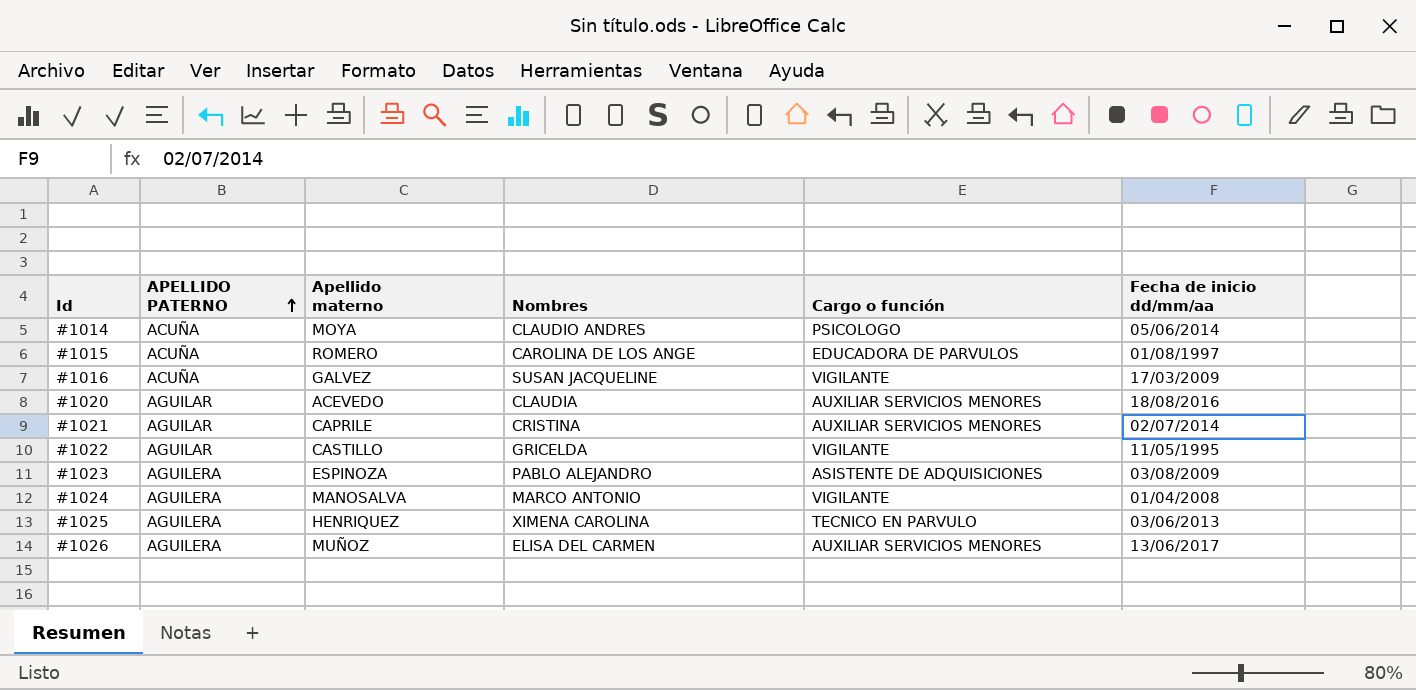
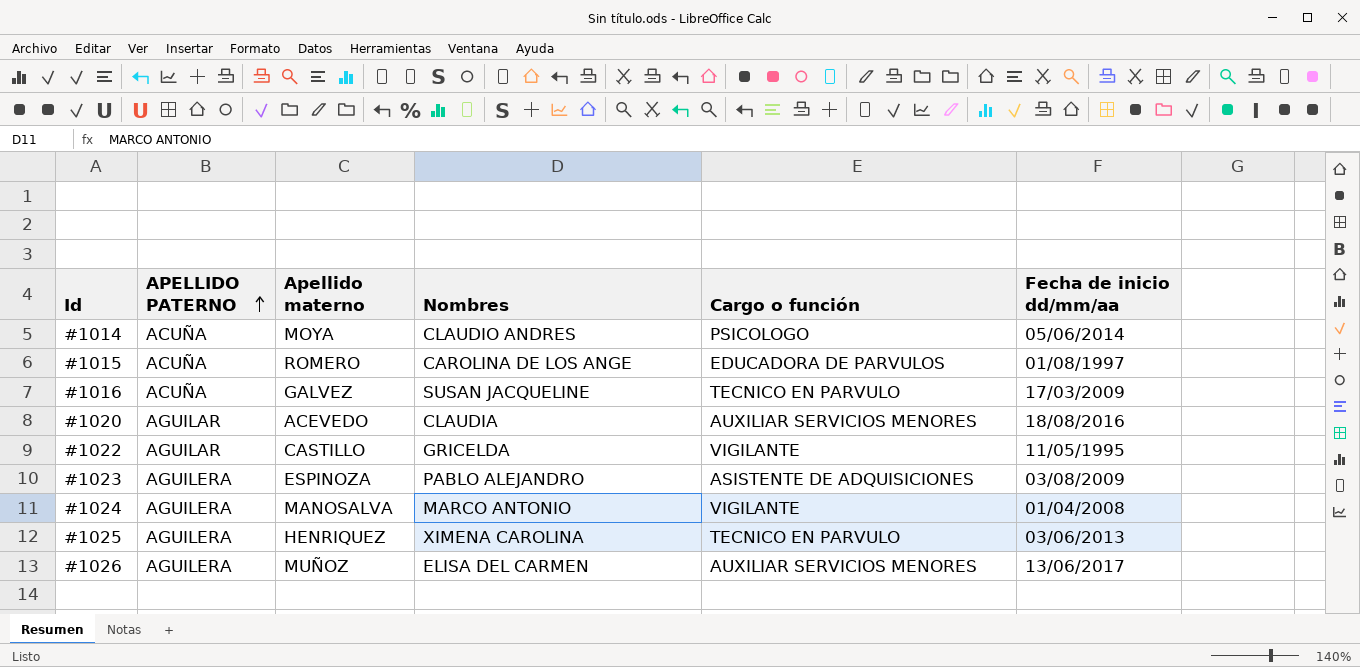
row #1021: AGUILAR | CAPRILE | CRISTINA | AUXILIAR SERVICIOS MENORES | 02/07/2014 -> none
#1016 | Cargo o función: VIGILANTE -> TECNICO EN PARVULO

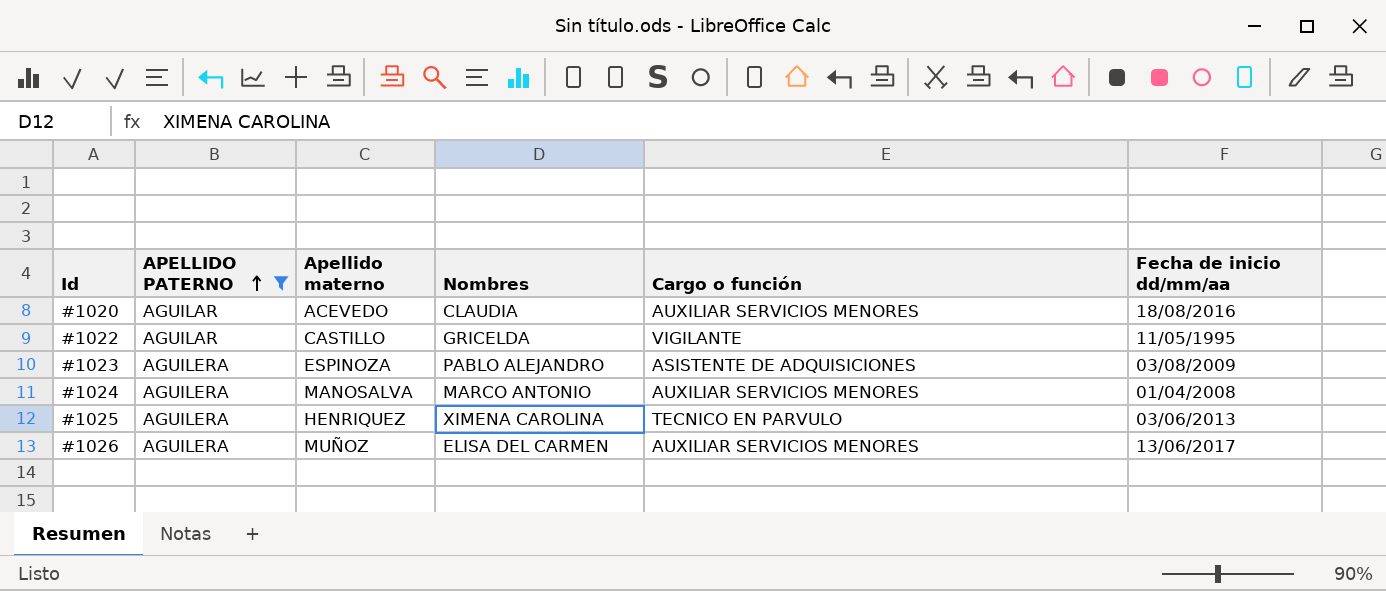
filter: none -> APELLIDO PATERNO != ACUÑA
#1024 | Cargo o función: VIGILANTE -> AUXILIAR SERVICIOS MENORES

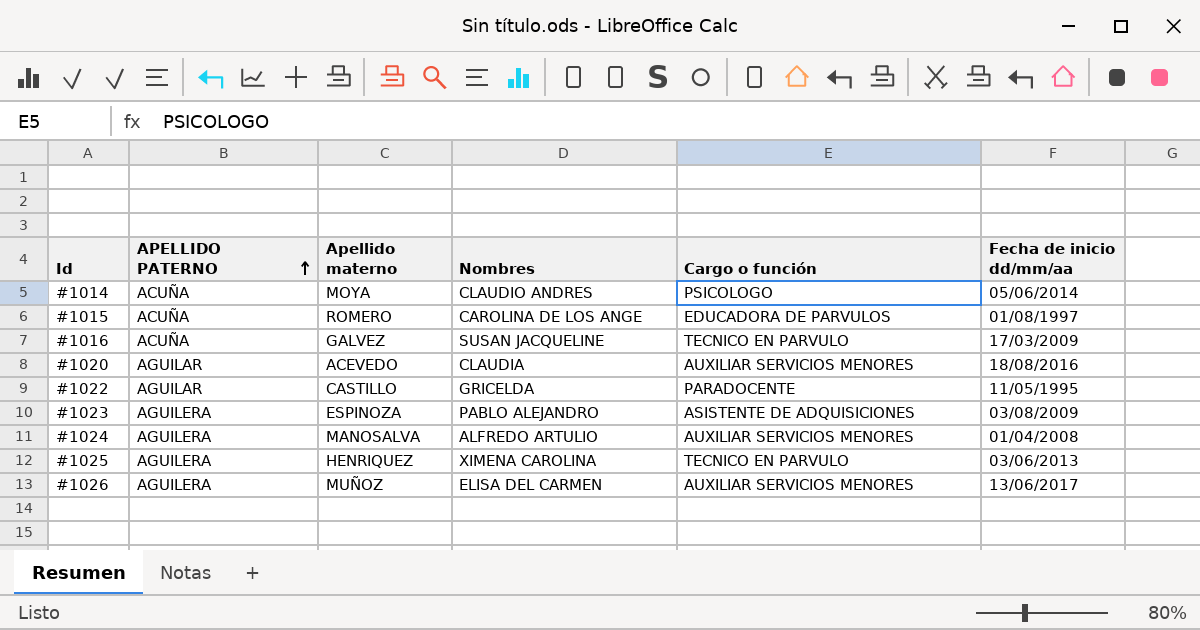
filter: APELLIDO PATERNO != ACUÑA -> none
#1022 | Cargo o función: VIGILANTE -> PARADOCENTE
#1024 | Nombres: MARCO ANTONIO -> ALFREDO ARTULIO

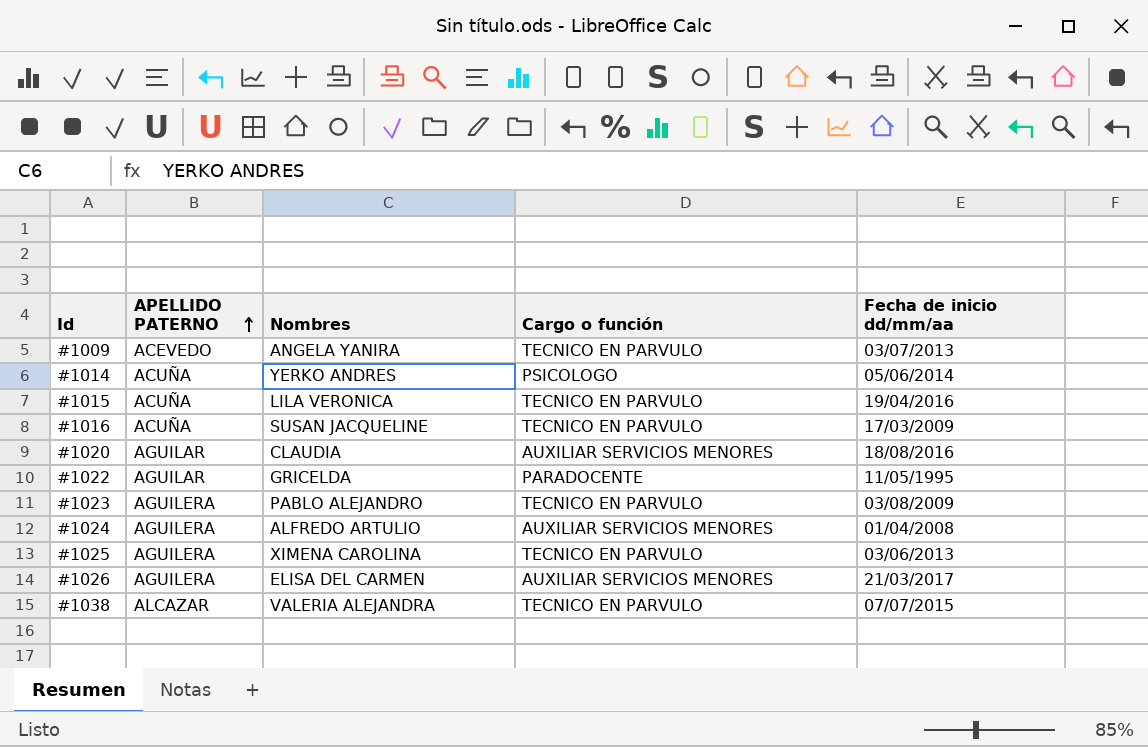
column Apellido materno | position: 3 -> none
row #1009: none -> ACEVEDO | ANGELA YANIRA | TECNICO EN PARVULO | 03/07/2013
#1014 | Nombres: CLAUDIO ANDRES -> YERKO ANDRES
#1015 | Nombres: CAROLINA DE LOS ANGE -> LILA VERONICA
#1015 | Cargo o función: EDUCADORA DE PARVULOS -> TECNICO EN PARVULO
#1015 | Fecha de inicio dd/mm/aa: 01/08/1997 -> 19/04/2016
#1023 | Cargo o función: ASISTENTE DE ADQUISICIONES -> TECNICO EN PARVULO
#1026 | Fecha de inicio dd/mm/aa: 13/06/2017 -> 21/03/2017
row #1038: none -> ALCAZAR | VALERIA ALEJANDRA | TECNICO EN PARVULO | 07/07/2015

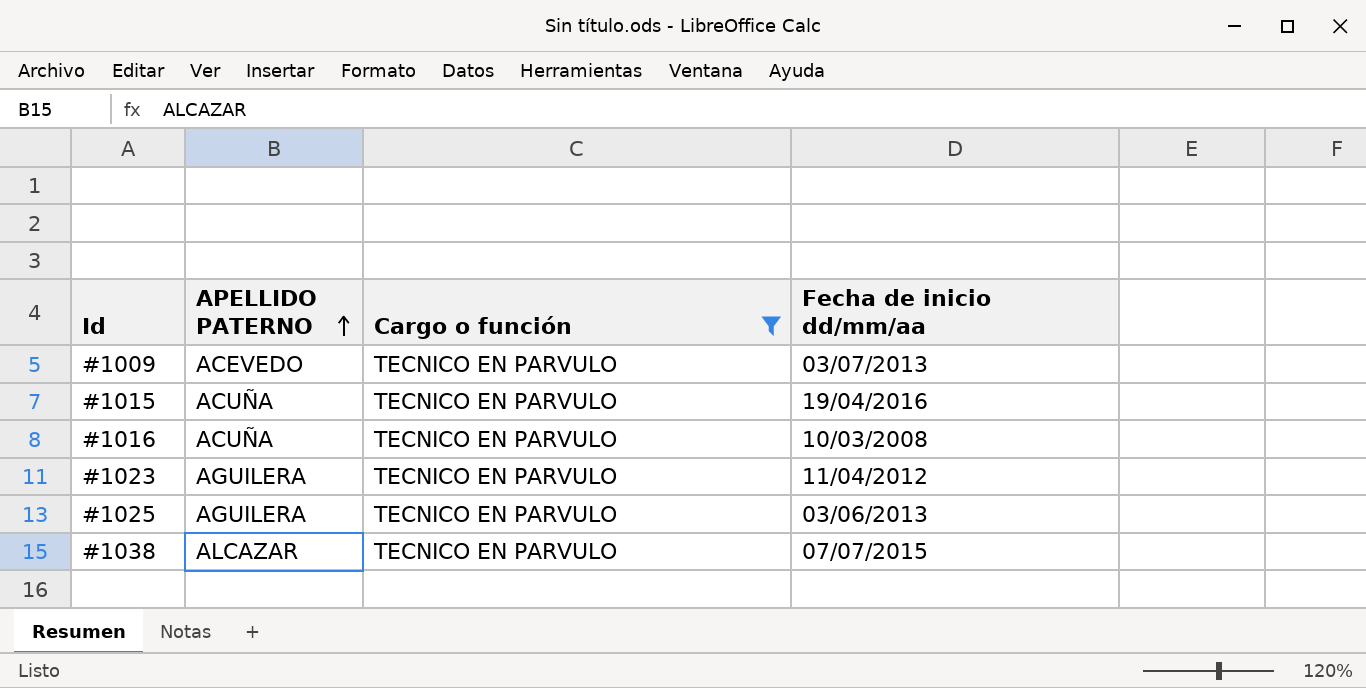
filter: none -> Cargo o función = TECNICO EN PARVULO
column Nombres | position: 3 -> none
#1016 | Fecha de inicio dd/mm/aa: 17/03/2009 -> 10/03/2008
#1023 | Fecha de inicio dd/mm/aa: 03/08/2009 -> 11/04/2012

